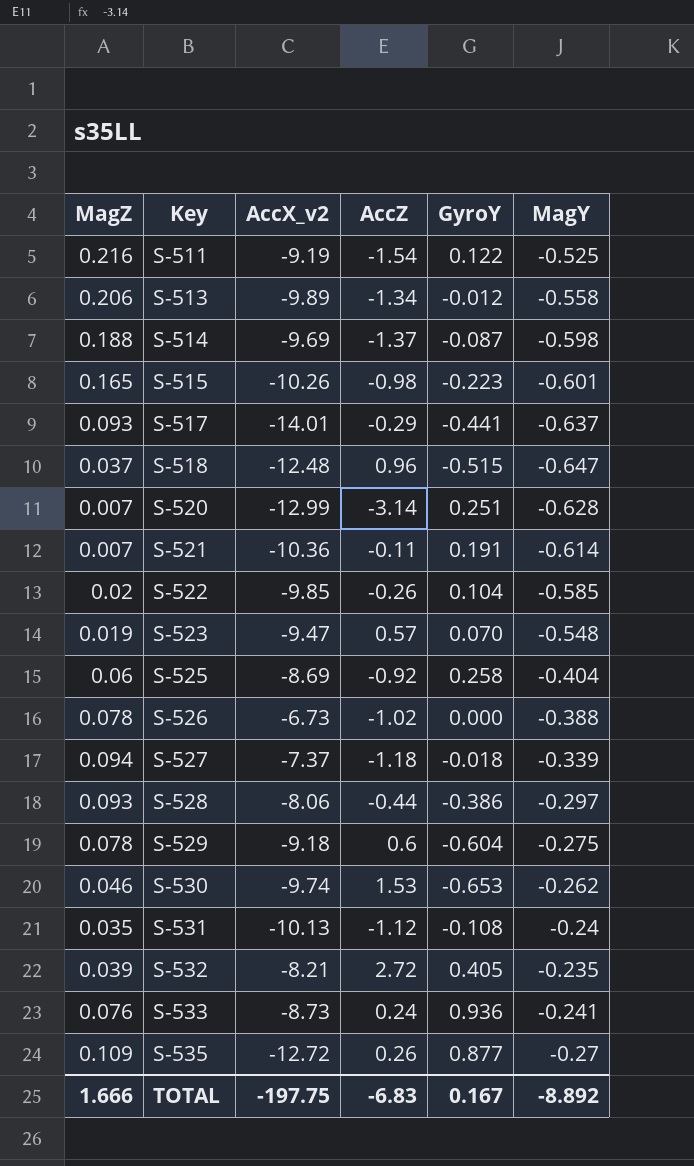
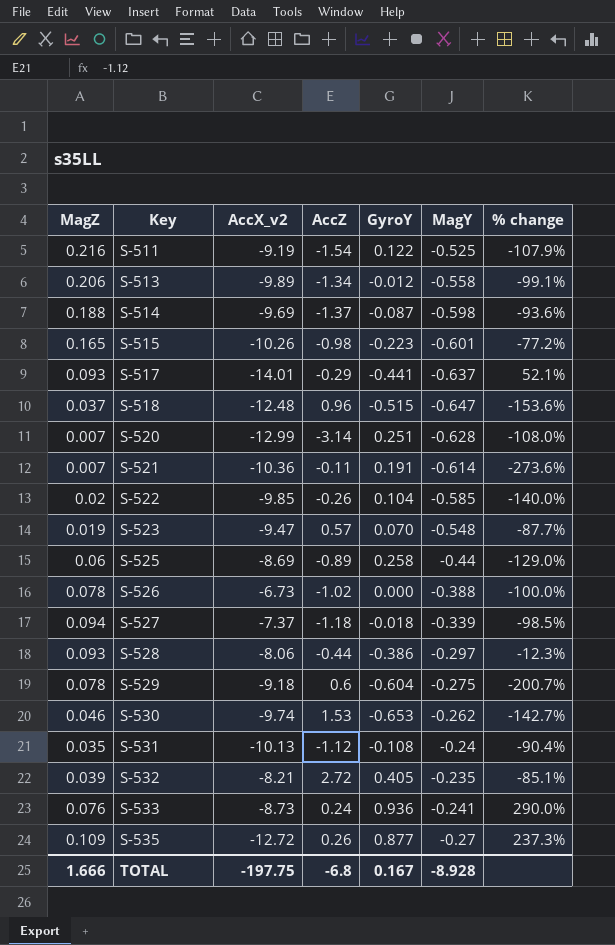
column % change | formula: none -> ([GyroY] - [AccZ]) / [AccZ]
S-525 | AccZ: -0.92 -> -0.89
S-525 | MagY: -0.404 -> -0.44
TOTAL | AccZ: -6.83 -> -6.8
TOTAL | MagY: -8.892 -> -8.928

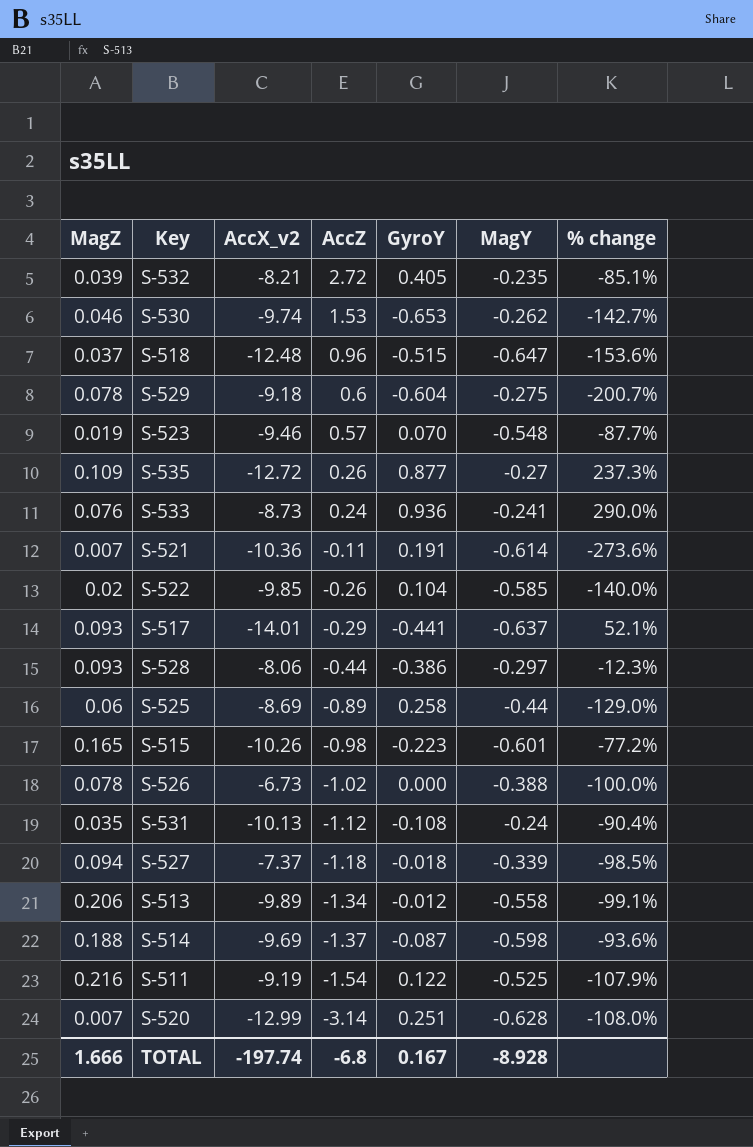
row order: Key ascending -> AccZ descending
S-523 | AccX_v2: -9.47 -> -9.46
TOTAL | AccX_v2: -197.75 -> -197.74

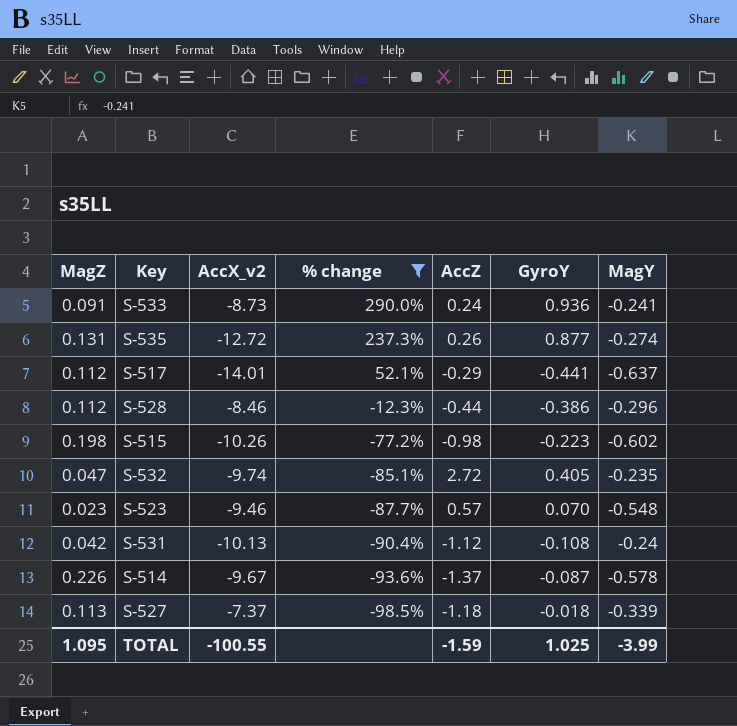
filter: none -> % change >= -98.5%
row order: AccZ descending -> % change descending
column % change | position: 7 -> 4
S-533 | MagZ: 0.076 -> 0.091
S-535 | MagZ: 0.109 -> 0.131
S-535 | MagY: -0.27 -> -0.274
S-517 | MagZ: 0.093 -> 0.112
S-528 | MagZ: 0.093 -> 0.112
S-528 | AccX_v2: -8.06 -> -8.46
S-528 | MagY: -0.297 -> -0.296
S-515 | MagZ: 0.165 -> 0.198
S-515 | MagY: -0.601 -> -0.602
S-532 | MagZ: 0.039 -> 0.047
S-532 | AccX_v2: -8.21 -> -9.74
S-523 | MagZ: 0.019 -> 0.023
S-531 | MagZ: 0.035 -> 0.042
S-514 | MagZ: 0.188 -> 0.226
S-514 | AccX_v2: -9.69 -> -9.67
S-514 | MagY: -0.598 -> -0.578
S-527 | MagZ: 0.094 -> 0.113
TOTAL | MagZ: 1.666 -> 1.095
TOTAL | AccX_v2: -197.74 -> -100.55
TOTAL | AccZ: -6.8 -> -1.59
TOTAL | GyroY: 0.167 -> 1.025
TOTAL | MagY: -8.928 -> -3.99

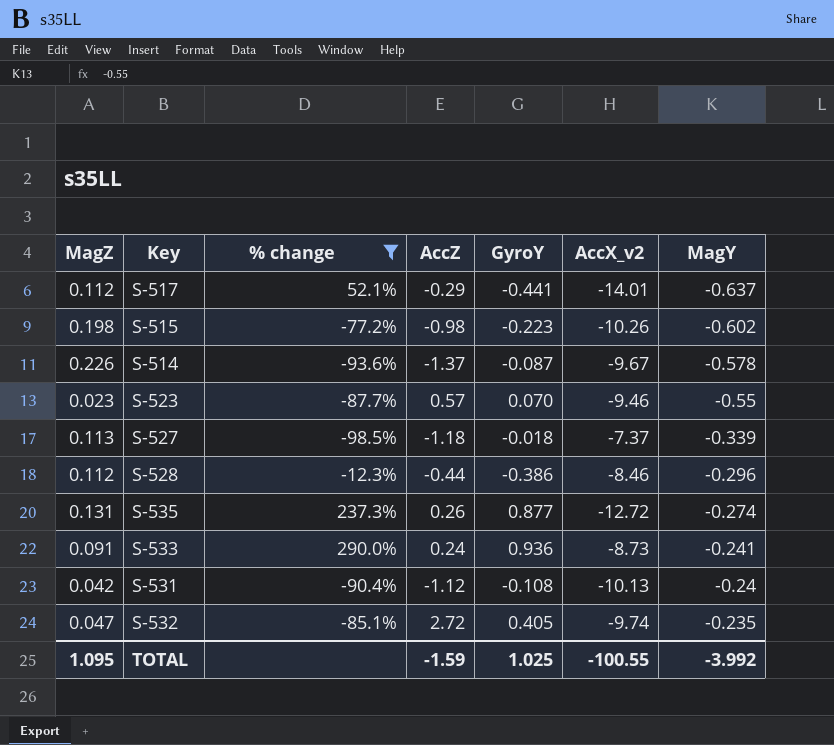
row order: % change descending -> MagY ascending
column AccX_v2 | position: 3 -> 6
S-523 | MagY: -0.548 -> -0.55
TOTAL | MagY: -3.99 -> -3.992

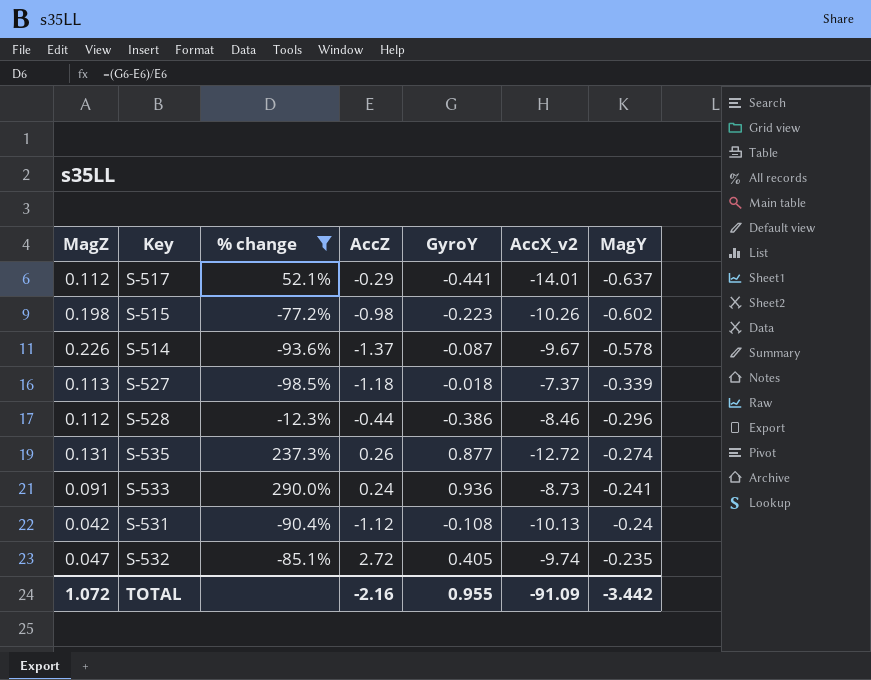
row S-523: 0.023 | -87.7% | 0.57 | 0.070 | -9.46 | -0.55 -> none
TOTAL | MagZ: 1.095 -> 1.072
TOTAL | AccZ: -1.59 -> -2.16
TOTAL | GyroY: 1.025 -> 0.955
TOTAL | AccX_v2: -100.55 -> -91.09
TOTAL | MagY: -3.992 -> -3.442

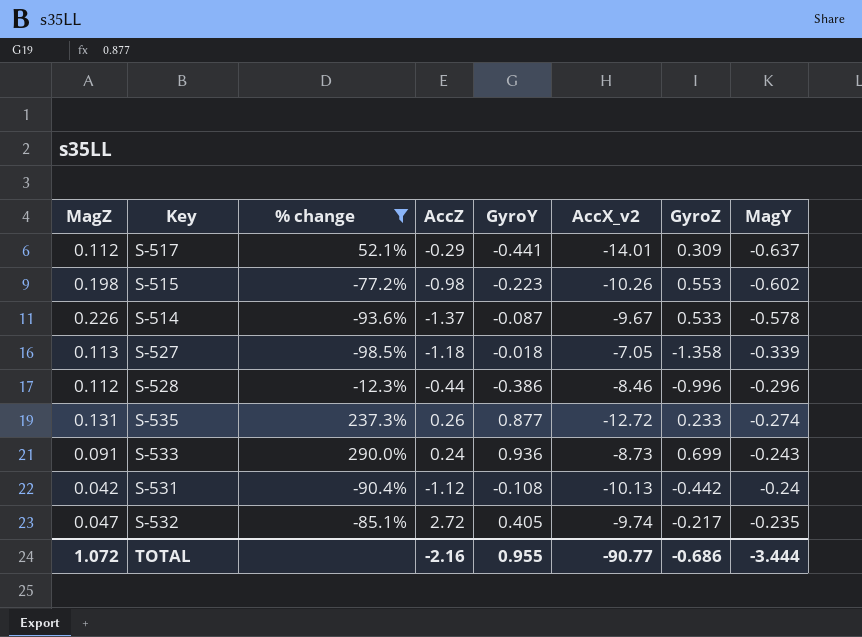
column GyroZ | position: none -> 7
S-527 | AccX_v2: -7.37 -> -7.05
S-533 | MagY: -0.241 -> -0.243
TOTAL | AccX_v2: -91.09 -> -90.77
TOTAL | MagY: -3.442 -> -3.444

